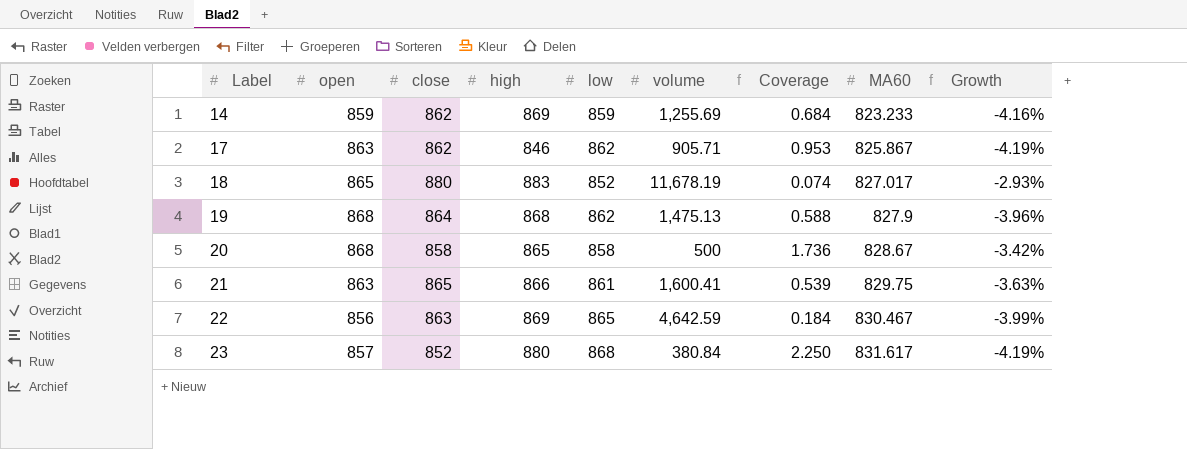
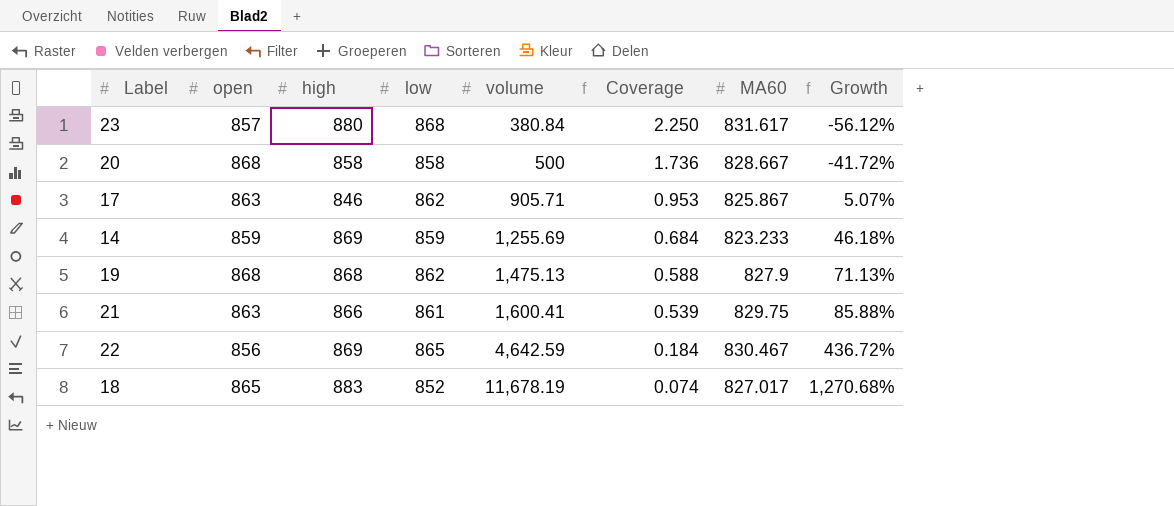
row order: Label ascending -> volume ascending
column close | position: 3 -> none
column Growth | formula: ([MA60] - [low]) / [low] -> ([volume] - [low]) / [low]
20 | high: 865 -> 858
20 | MA60: 828.67 -> 828.667

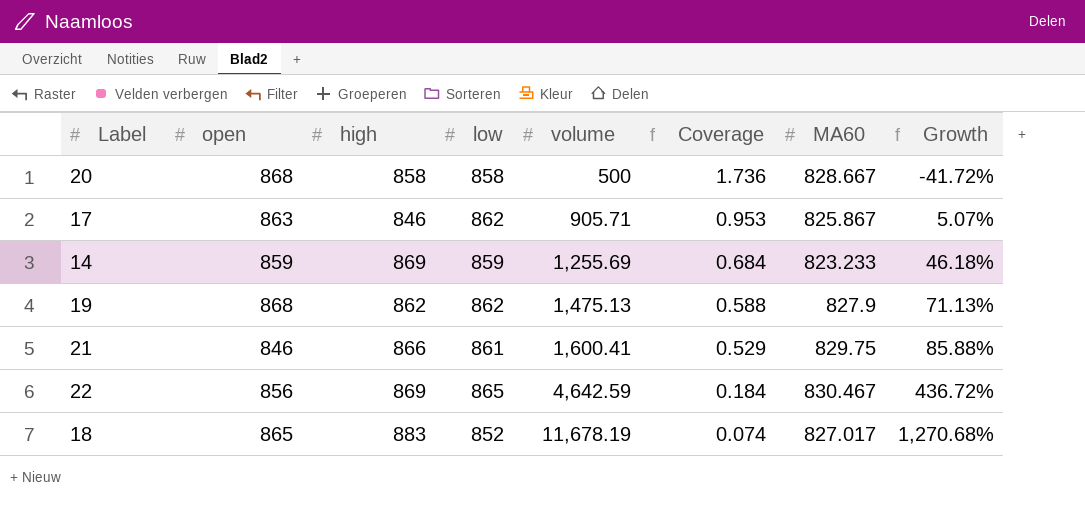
row 23: 857 | 880 | 868 | 380.84 | 2.250 | 831.617 | -56.12% -> none
19 | high: 868 -> 862
21 | open: 863 -> 846
21 | Coverage: 0.539 -> 0.529

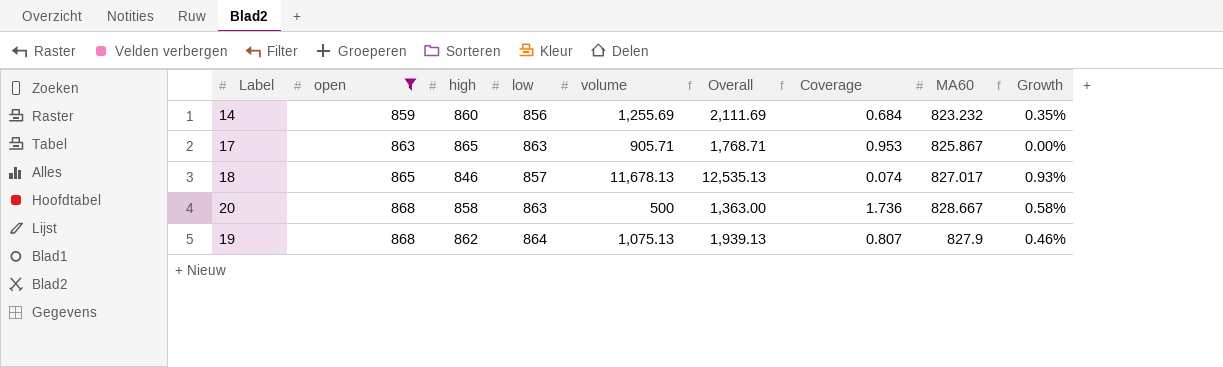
filter: none -> open >= 859
row order: volume ascending -> open ascending
column Overall | formula: none -> [low] + [volume]
column Growth | formula: ([volume] - [low]) / [low] -> ([open] - [low]) / [low]
14 | high: 869 -> 860
14 | low: 859 -> 856
14 | MA60: 823.233 -> 823.232
17 | high: 846 -> 865
17 | low: 862 -> 863
18 | high: 883 -> 846
18 | low: 852 -> 857
18 | volume: 11,678.19 -> 11,678.13
20 | low: 858 -> 863
19 | low: 862 -> 864
19 | volume: 1,475.13 -> 1,075.13
19 | Coverage: 0.588 -> 0.807

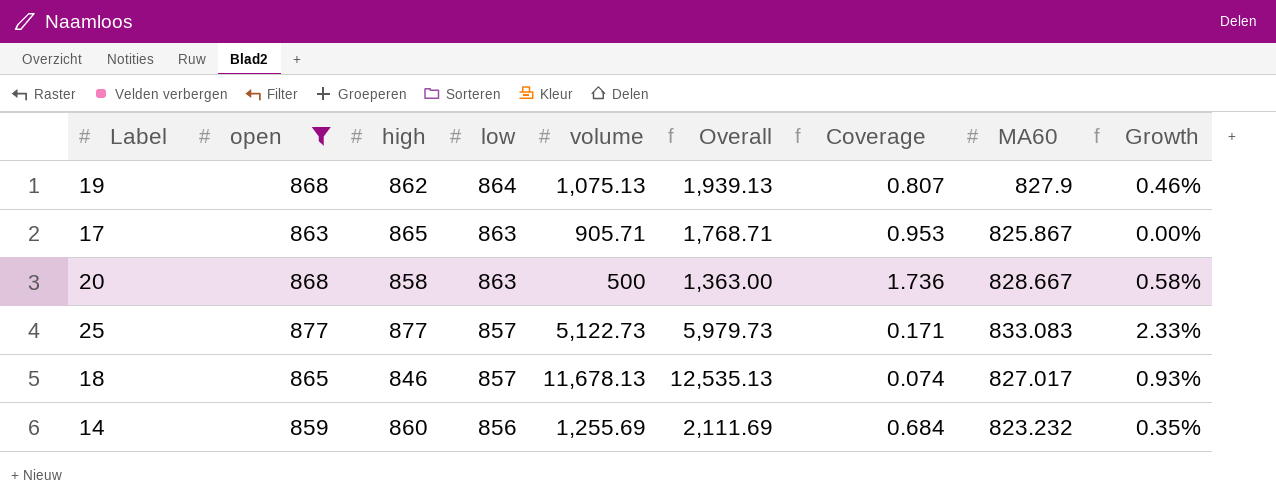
row order: open ascending -> low descending
row 25: none -> 877 | 877 | 857 | 5,122.73 | 5,979.73 | 0.171 | 833.083 | 2.33%

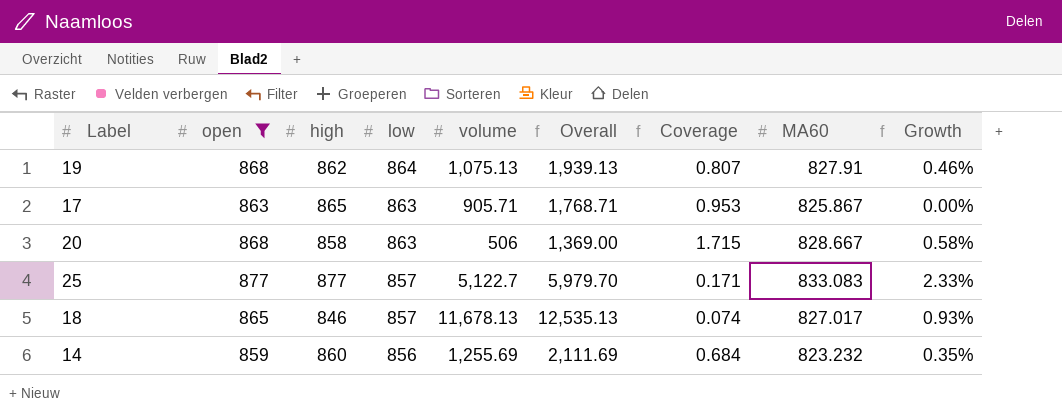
19 | MA60: 827.9 -> 827.91
20 | volume: 500 -> 506
20 | Overall: 1,363.00 -> 1,369.00
20 | Coverage: 1.736 -> 1.715
25 | volume: 5,122.73 -> 5,122.7
25 | Overall: 5,979.73 -> 5,979.70

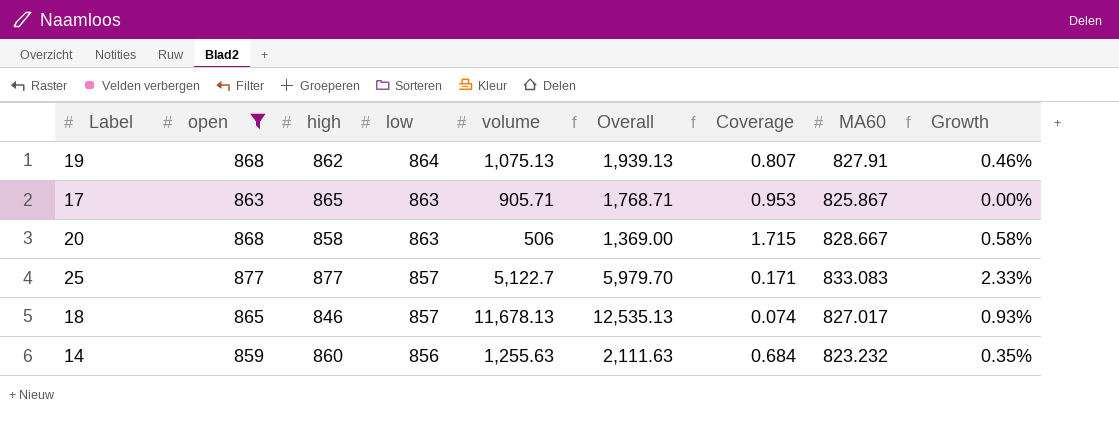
14 | volume: 1,255.69 -> 1,255.63
14 | Overall: 2,111.69 -> 2,111.63

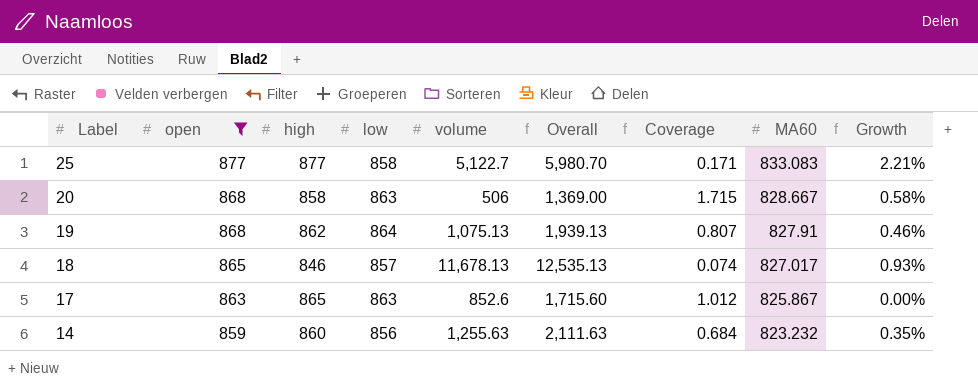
row order: low descending -> Label descending
25 | low: 857 -> 858
25 | Overall: 5,979.70 -> 5,980.70
25 | Growth: 2.33% -> 2.21%
17 | volume: 905.71 -> 852.6
17 | Overall: 1,768.71 -> 1,715.60
17 | Coverage: 0.953 -> 1.012

